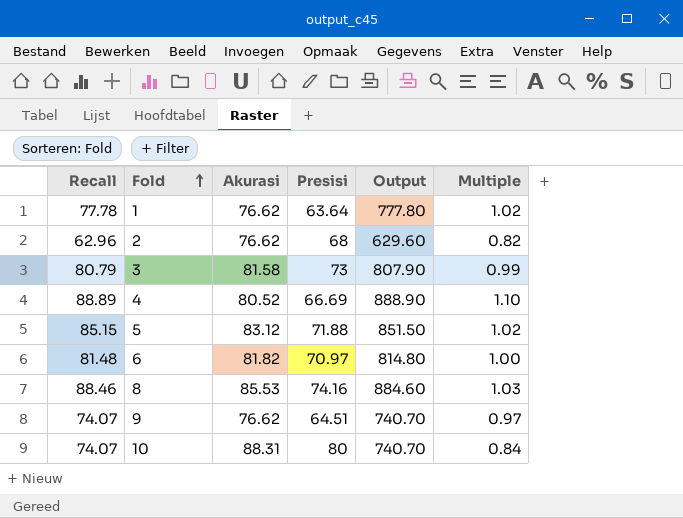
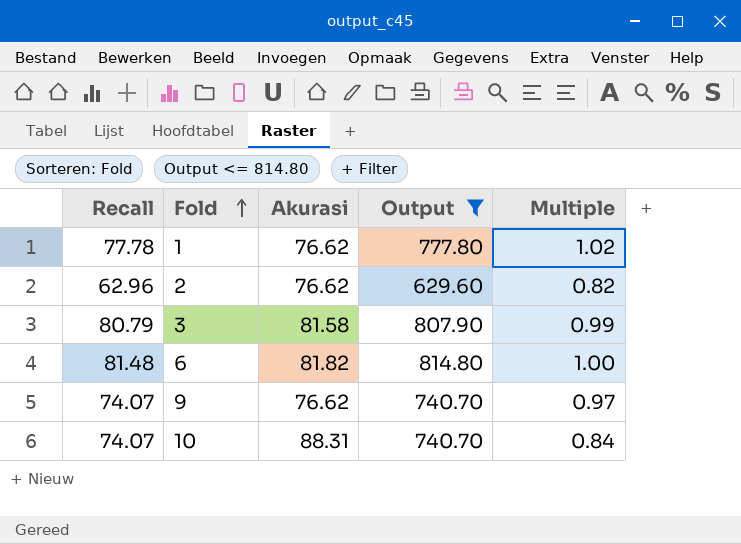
filter: none -> Output <= 814.80
column Presisi | position: 4 -> none

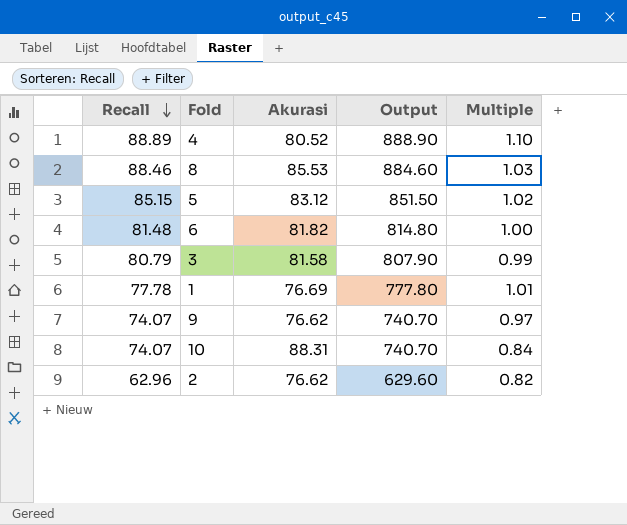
filter: Output <= 814.80 -> none
row order: Fold ascending -> Recall descending
1 | Akurasi: 76.62 -> 76.69
1 | Multiple: 1.02 -> 1.01

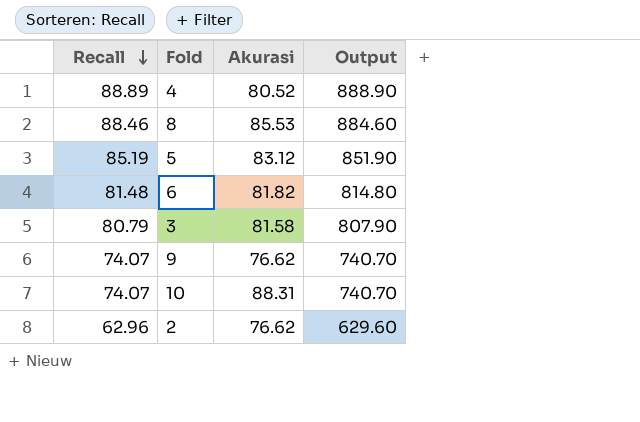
column Multiple | formula: [Recall] / [Akurasi] -> none
row 1: 77.78 | 76.69 | 777.80 | 1.01 -> none
5 | Recall: 85.15 -> 85.19
5 | Output: 851.50 -> 851.90

